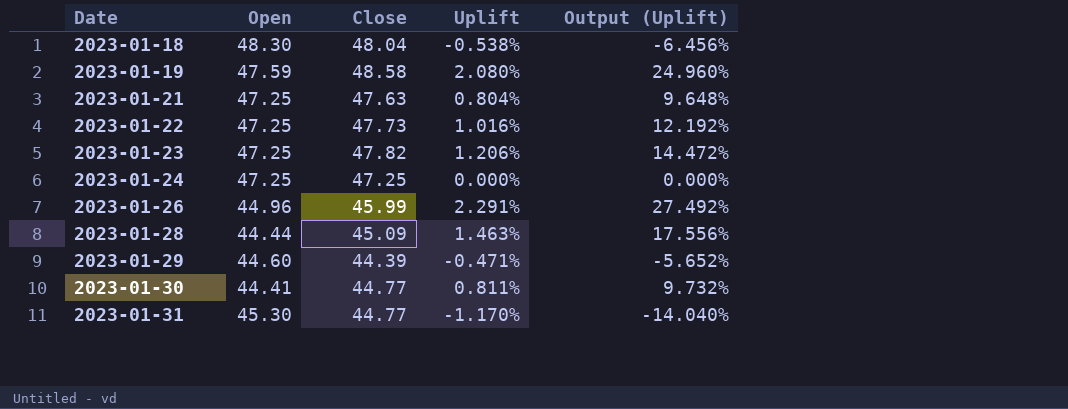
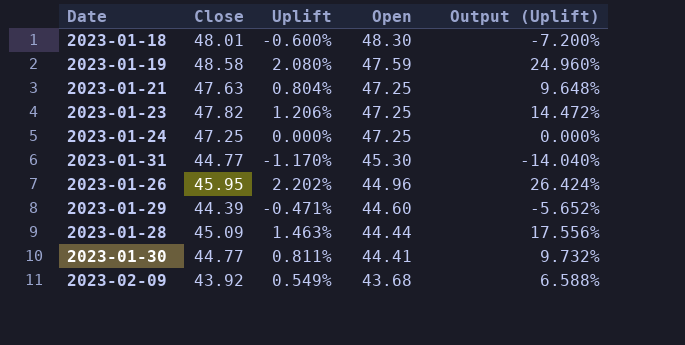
row order: Date ascending -> Open descending
column Open | position: 2 -> 4
row 2023-01-22: 47.25 | 47.73 | 1.016% | 12.192% -> none
2023-01-18 | Close: 48.04 -> 48.01
2023-01-18 | Uplift: -0.538% -> -0.600%
2023-01-18 | Output (Uplift): -6.456% -> -7.200%
2023-01-26 | Close: 45.99 -> 45.95
2023-01-26 | Uplift: 2.291% -> 2.202%
2023-01-26 | Output (Uplift): 27.492% -> 26.424%
row 2023-02-09: none -> 43.92 | 0.549% | 43.68 | 6.588%

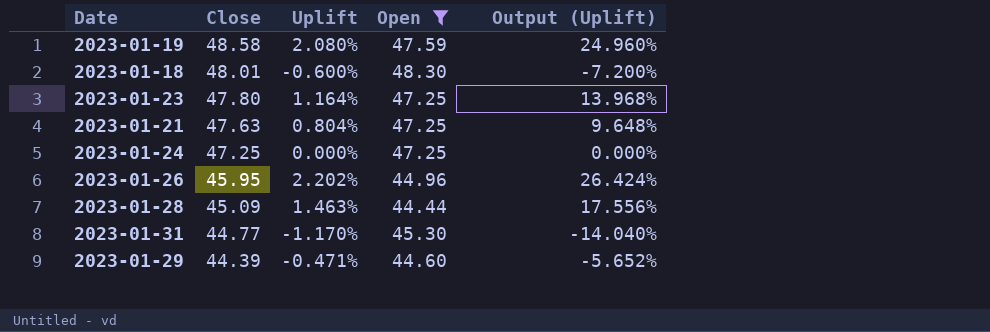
filter: none -> Open >= 44.44
row order: Open descending -> Close descending
2023-01-23 | Close: 47.82 -> 47.80
2023-01-23 | Uplift: 1.206% -> 1.164%
2023-01-23 | Output (Uplift): 14.472% -> 13.968%

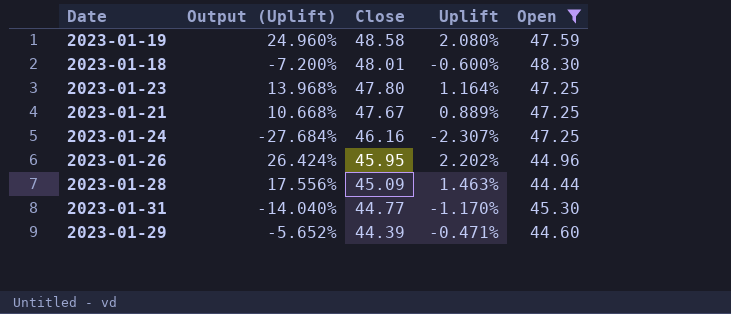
column Output (Uplift) | position: 5 -> 2
2023-01-21 | Output (Uplift): 9.648% -> 10.668%
2023-01-21 | Close: 47.63 -> 47.67
2023-01-21 | Uplift: 0.804% -> 0.889%
2023-01-24 | Output (Uplift): 0.000% -> -27.684%
2023-01-24 | Close: 47.25 -> 46.16
2023-01-24 | Uplift: 0.000% -> -2.307%

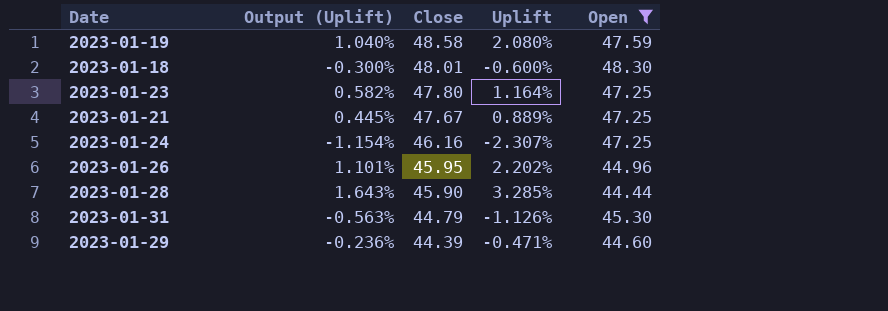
column Output (Uplift) | formula: [Uplift] * 12 -> [Uplift] * 0.5
2023-01-28 | Close: 45.09 -> 45.90
2023-01-28 | Uplift: 1.463% -> 3.285%
2023-01-31 | Close: 44.77 -> 44.79
2023-01-31 | Uplift: -1.170% -> -1.126%

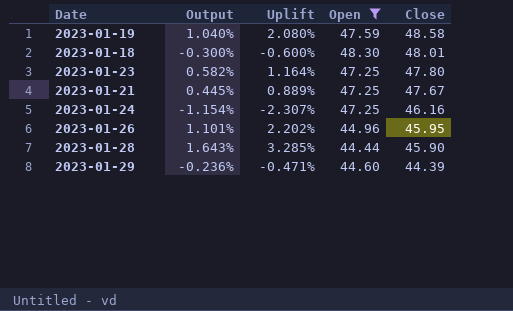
column name: Output (Uplift) -> Output
column Close | position: 3 -> 5
row 2023-01-31: -0.563% | 44.79 | -1.126% | 45.30 -> none

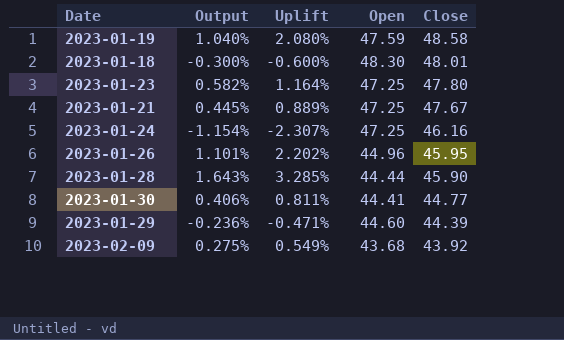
filter: Open >= 44.44 -> none

